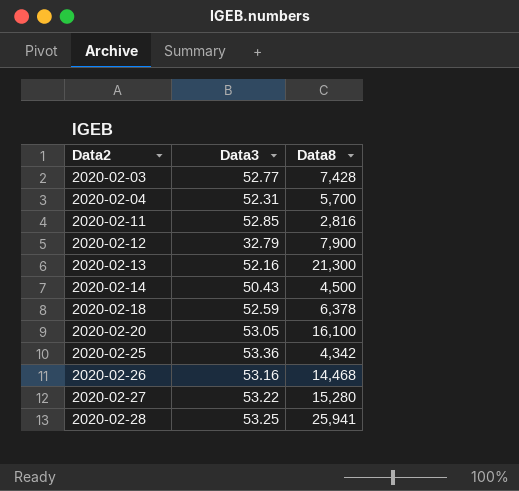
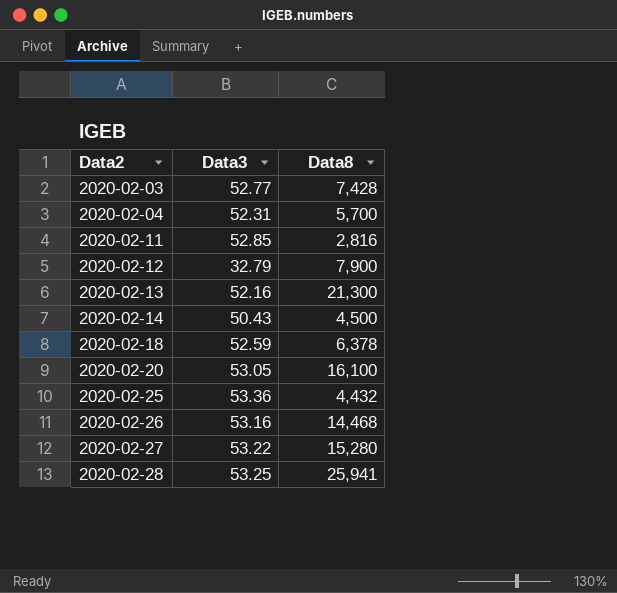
2020-02-25 | Data8: 4,342 -> 4,432

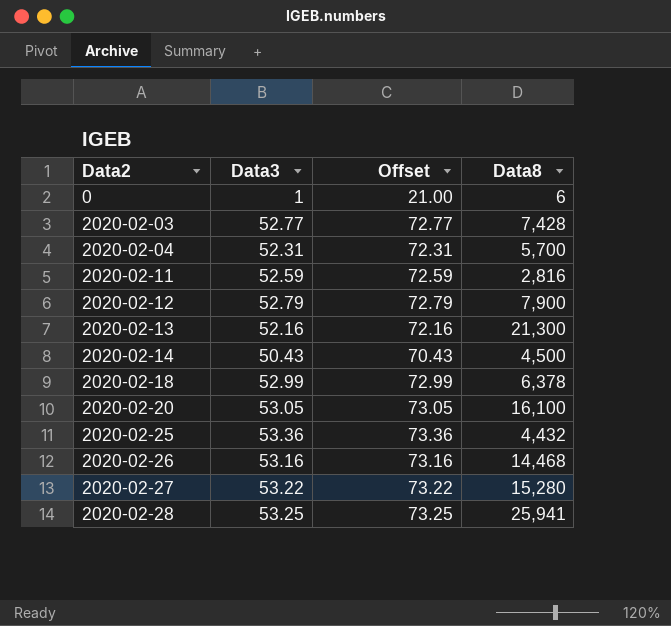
column Offset | formula: none -> [Data3] + 20
row 0: none -> 1 | 21.00 | 6
2020-02-11 | Data3: 52.85 -> 52.59
2020-02-12 | Data3: 32.79 -> 52.79
2020-02-18 | Data3: 52.59 -> 52.99

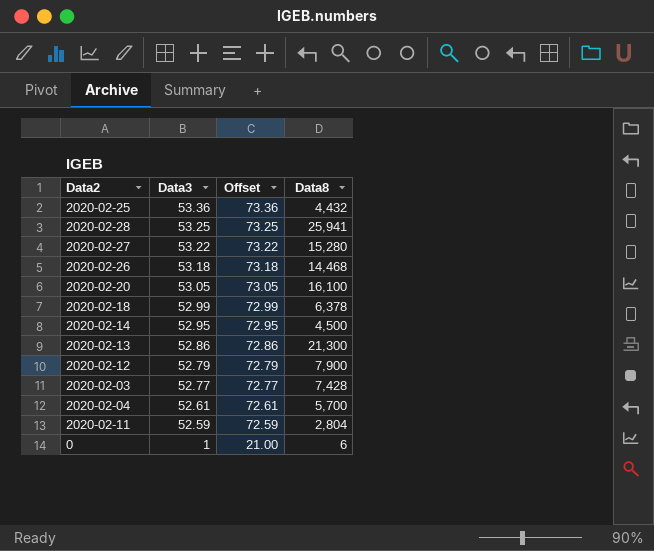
row order: Data2 ascending -> Data3 descending
2020-02-26 | Data3: 53.16 -> 53.18
2020-02-26 | Offset: 73.16 -> 73.18
2020-02-14 | Data3: 50.43 -> 52.95
2020-02-14 | Offset: 70.43 -> 72.95
2020-02-13 | Data3: 52.16 -> 52.86
2020-02-13 | Offset: 72.16 -> 72.86
2020-02-04 | Data3: 52.31 -> 52.61
2020-02-04 | Offset: 72.31 -> 72.61
2020-02-11 | Data8: 2,816 -> 2,804

